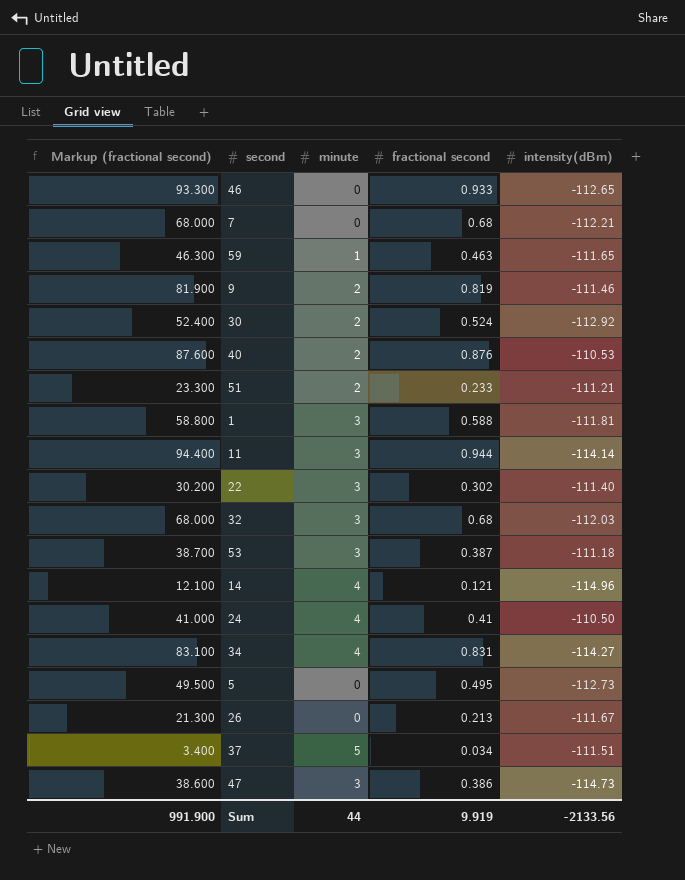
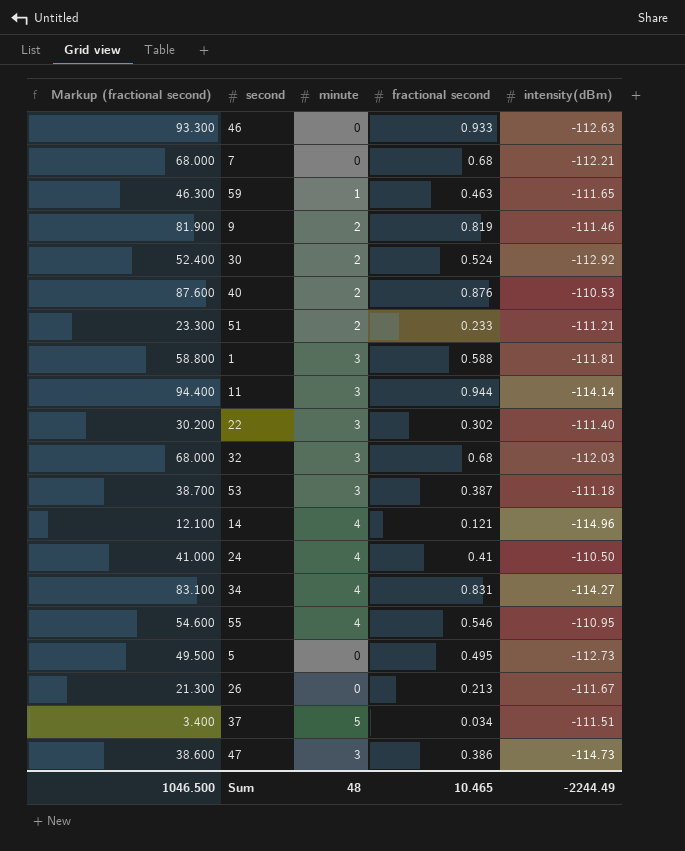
46 | intensity(dBm): -112.65 -> -112.63
row 55: none -> 54.600 | 4 | 0.546 | -110.95
Sum | Markup (fractional second): 991.900 -> 1046.500
Sum | minute: 44 -> 48
Sum | fractional second: 9.919 -> 10.465
Sum | intensity(dBm): -2133.56 -> -2244.49

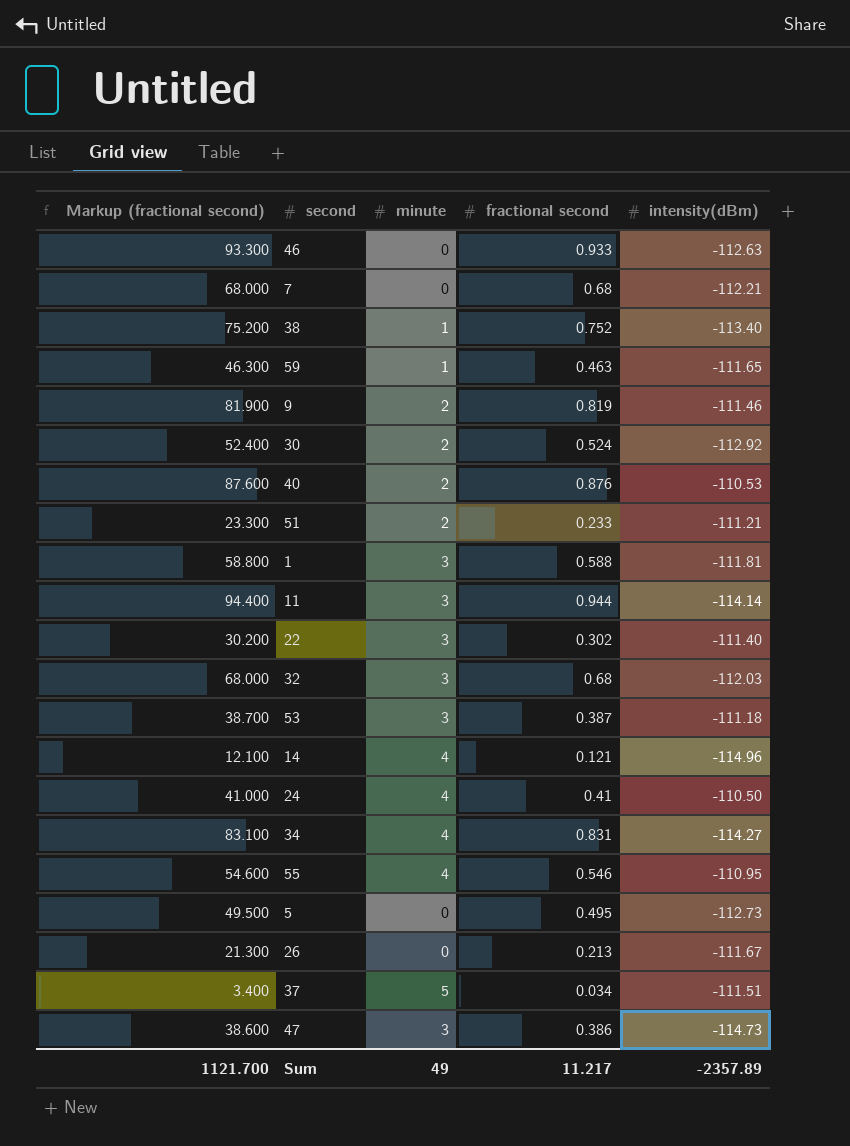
row 38: none -> 75.200 | 1 | 0.752 | -113.40
Sum | Markup (fractional second): 1046.500 -> 1121.700
Sum | minute: 48 -> 49
Sum | fractional second: 10.465 -> 11.217
Sum | intensity(dBm): -2244.49 -> -2357.89

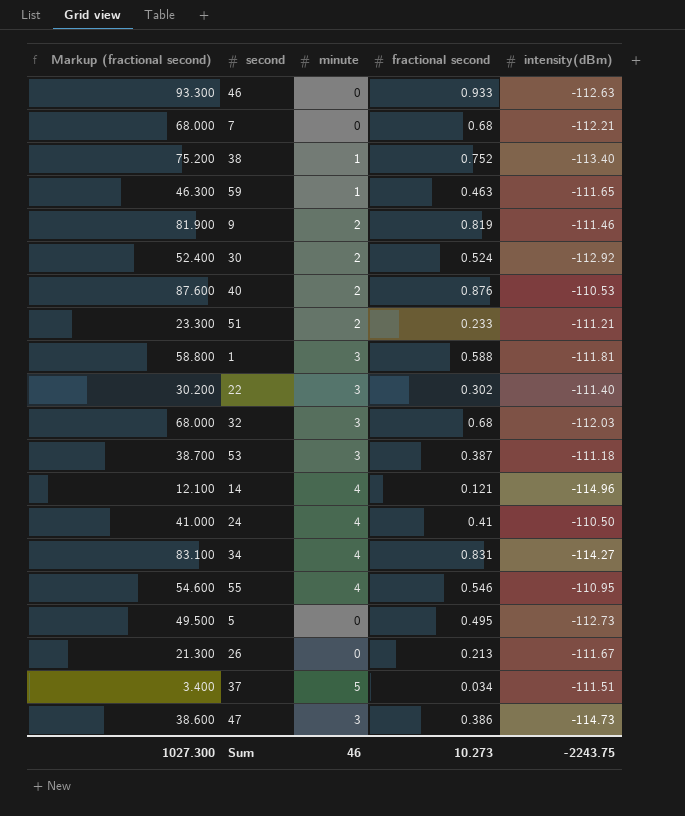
row 11: 94.400 | 3 | 0.944 | -114.14 -> none
Sum | Markup (fractional second): 1121.700 -> 1027.300
Sum | minute: 49 -> 46
Sum | fractional second: 11.217 -> 10.273
Sum | intensity(dBm): -2357.89 -> -2243.75

